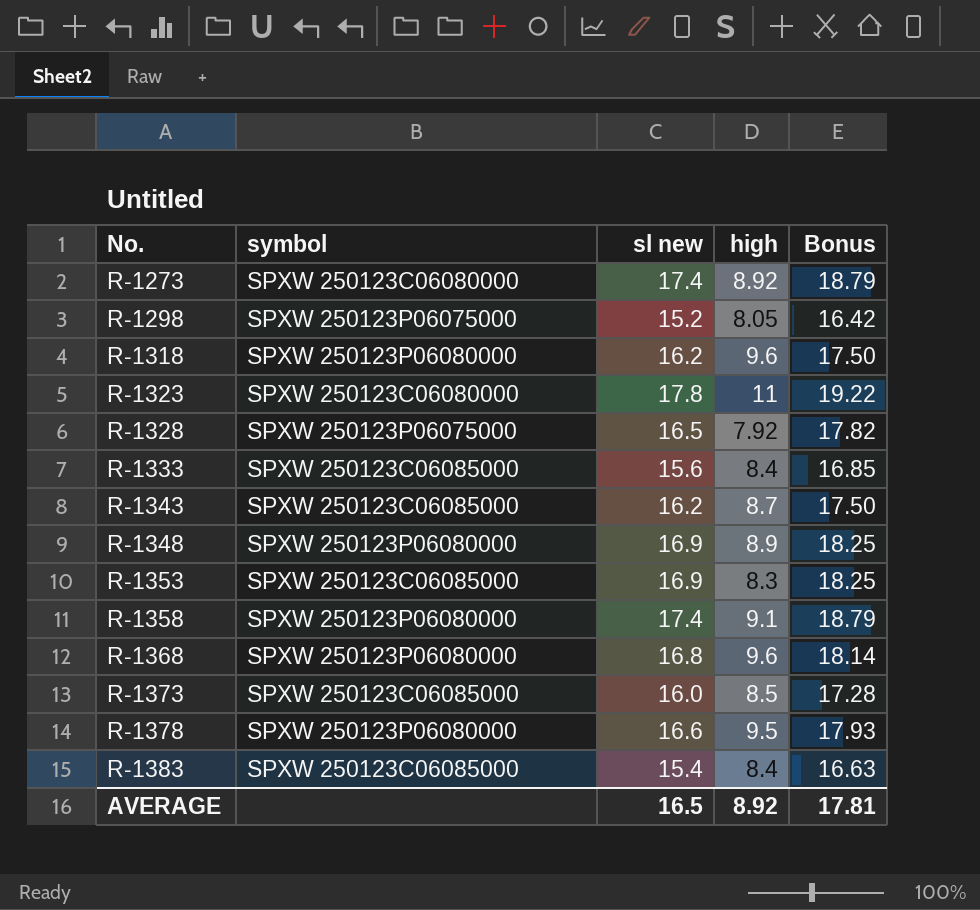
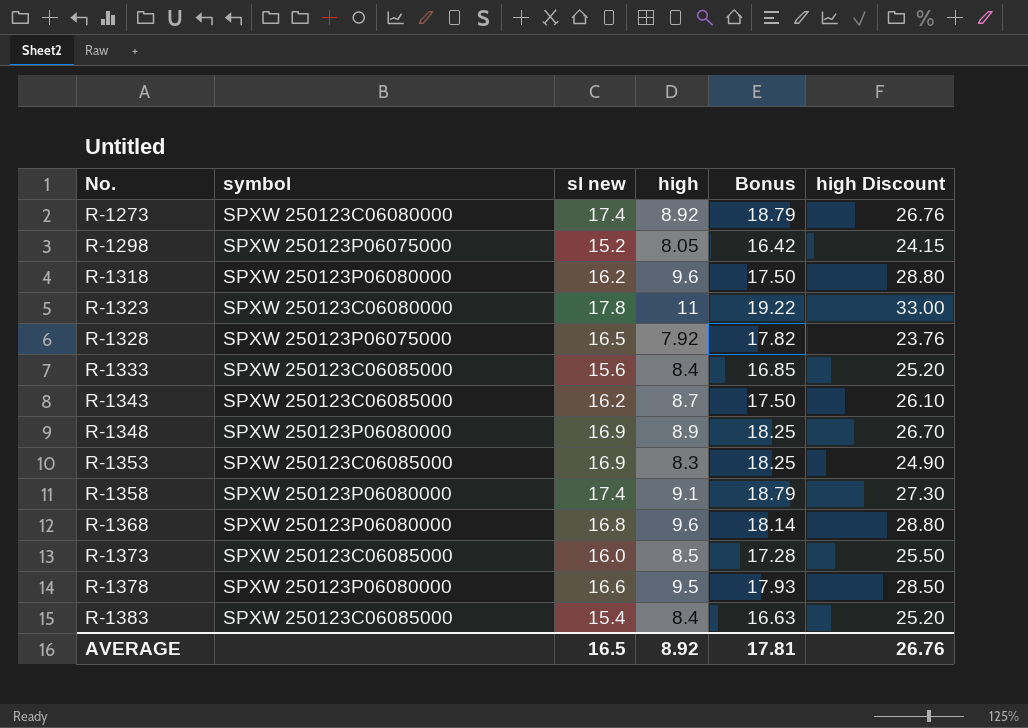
column high Discount | formula: none -> [high] * 3

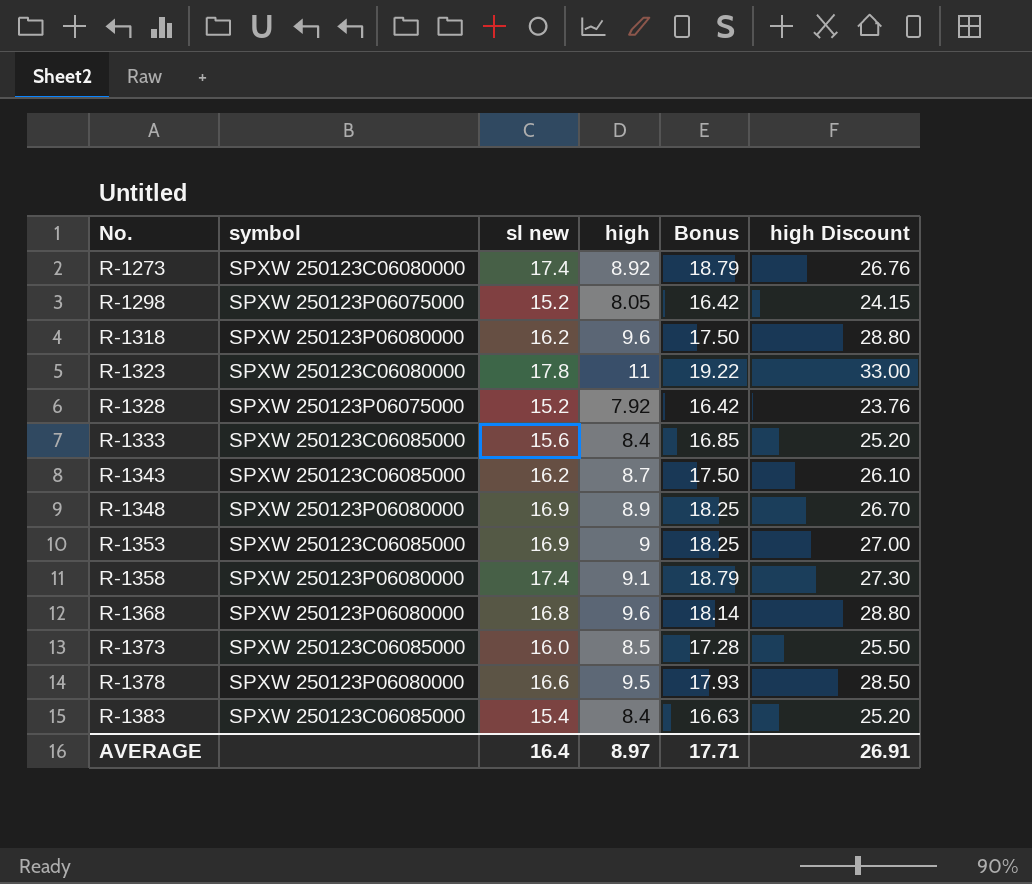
R-1328 | sl new: 16.5 -> 15.2
R-1328 | Bonus: 17.82 -> 16.42
R-1353 | high: 8.3 -> 9
R-1353 | high Discount: 24.90 -> 27.00
AVERAGE | sl new: 16.5 -> 16.4
AVERAGE | high: 8.92 -> 8.97
AVERAGE | Bonus: 17.81 -> 17.71
AVERAGE | high Discount: 26.76 -> 26.91

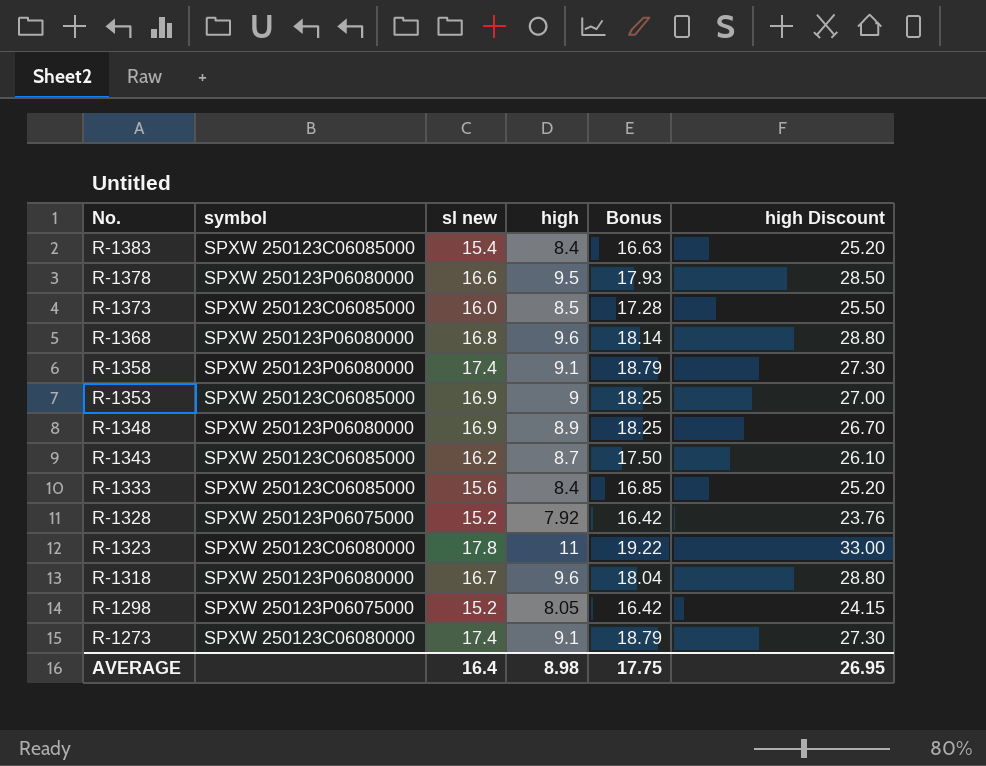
row order: No. ascending -> No. descending
R-1318 | sl new: 16.2 -> 16.7
R-1318 | Bonus: 17.50 -> 18.04
R-1273 | high: 8.92 -> 9.1
R-1273 | high Discount: 26.76 -> 27.30
AVERAGE | high: 8.97 -> 8.98
AVERAGE | Bonus: 17.71 -> 17.75
AVERAGE | high Discount: 26.91 -> 26.95

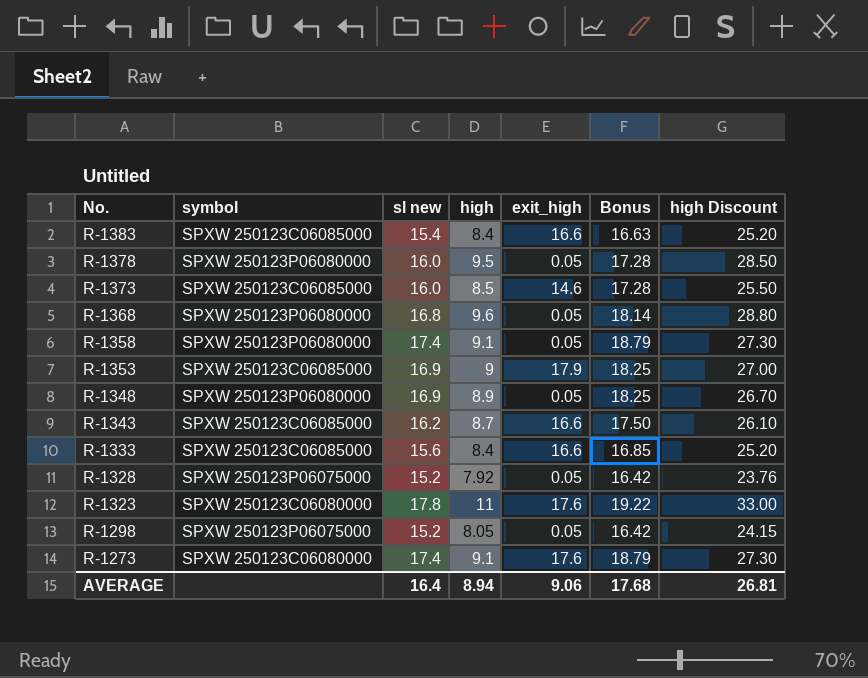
column exit_high | position: none -> 5
row R-1318: SPXW 250123P06080000 | 16.7 | 9.6 | 18.04 | 28.80 -> none
R-1378 | sl new: 16.6 -> 16.0
R-1378 | Bonus: 17.93 -> 17.28
AVERAGE | high: 8.98 -> 8.94
AVERAGE | Bonus: 17.75 -> 17.68
AVERAGE | high Discount: 26.95 -> 26.81

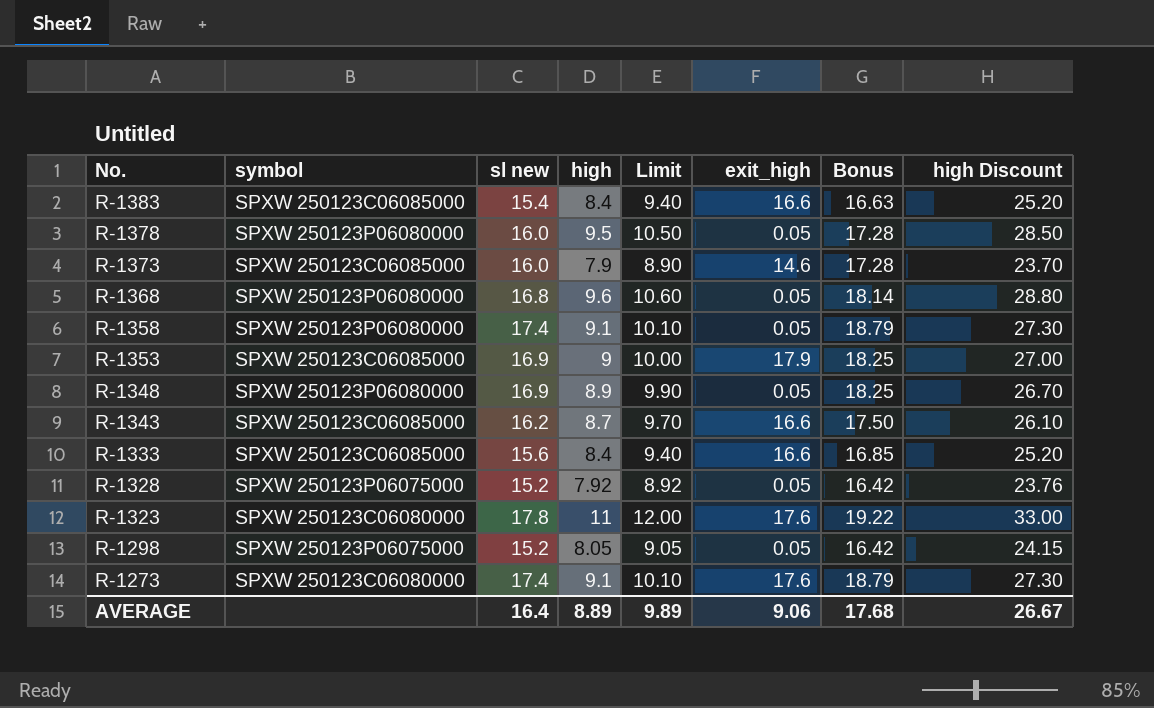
column Limit | formula: none -> [high] + 1
R-1373 | high: 8.5 -> 7.9
R-1373 | high Discount: 25.50 -> 23.70
AVERAGE | high: 8.94 -> 8.89
AVERAGE | high Discount: 26.81 -> 26.67

